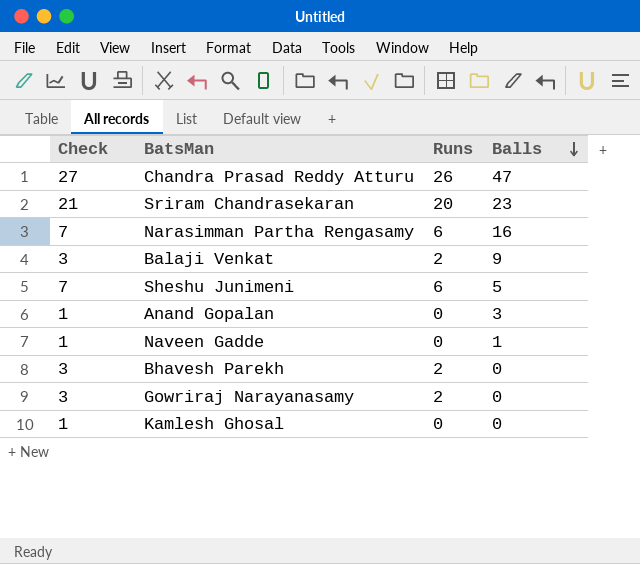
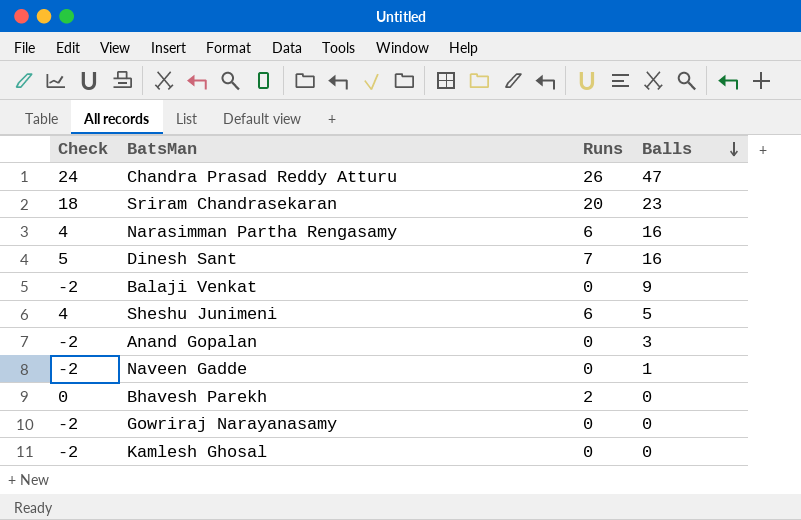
column Check | formula: [Runs] + 1 -> [Runs] - 2
row Dinesh Sant: none -> 5 | 7 | 16
Balaji Venkat | Runs: 2 -> 0
Gowriraj Narayanasamy | Runs: 2 -> 0

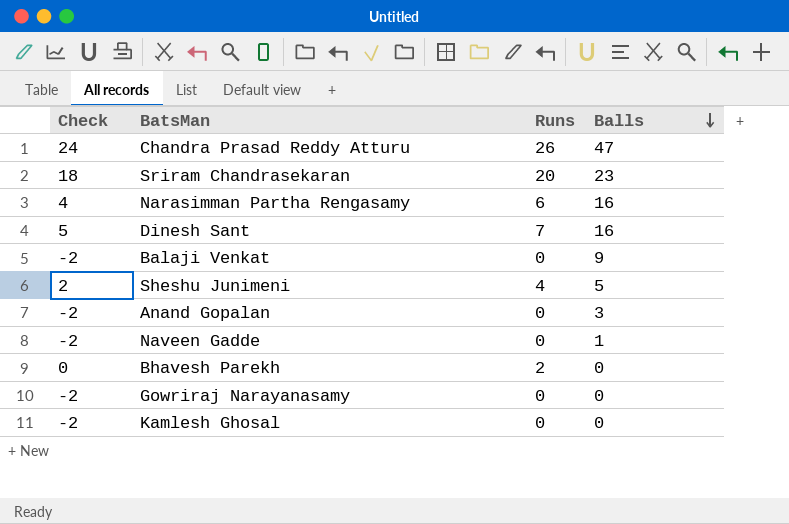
Sheshu Junimeni | Check: 4 -> 2
Sheshu Junimeni | Runs: 6 -> 4

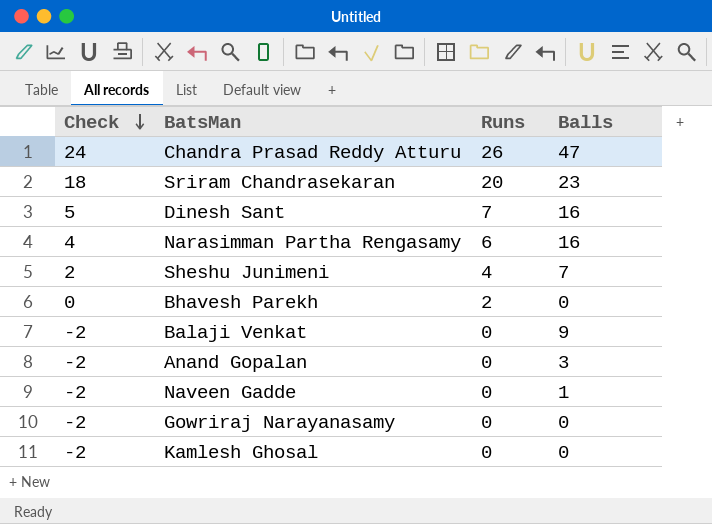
row order: Balls descending -> Check descending
Sheshu Junimeni | Balls: 5 -> 7

